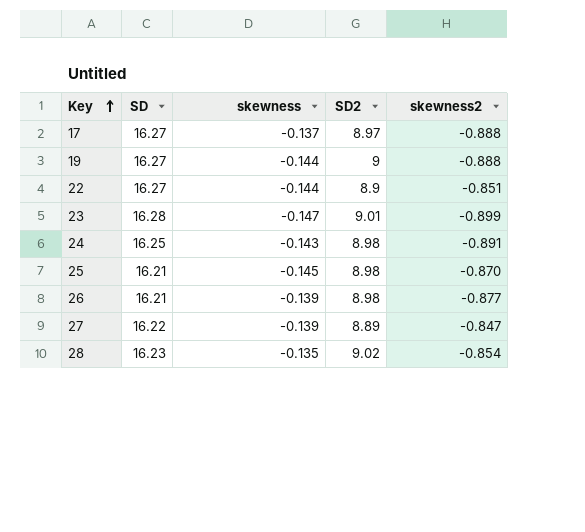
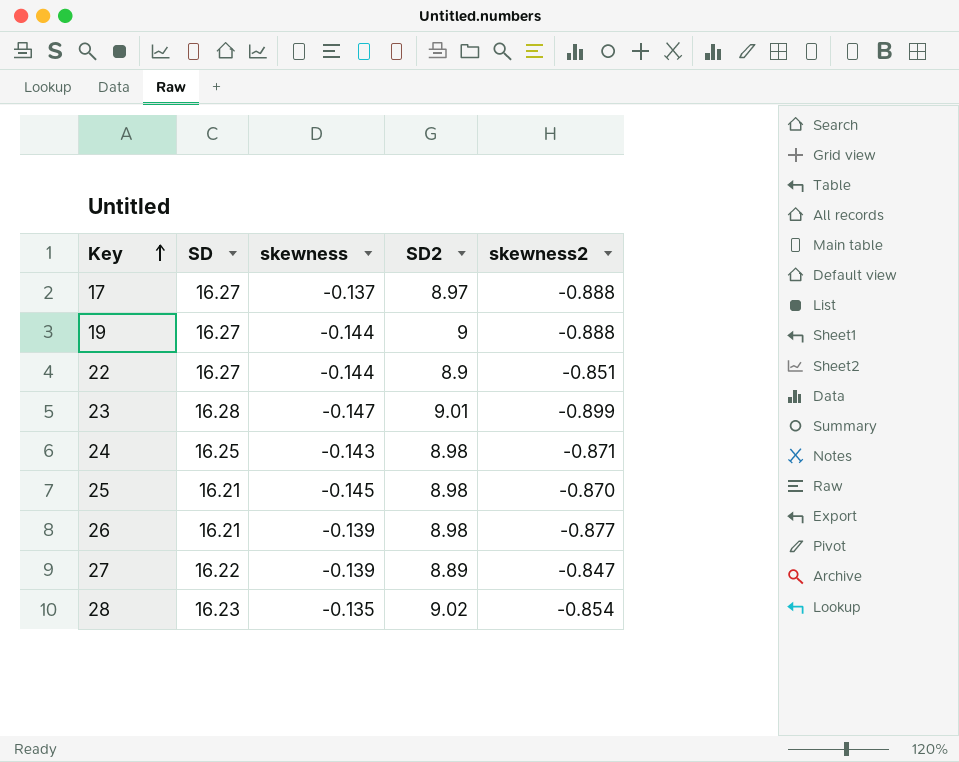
24 | skewness2: -0.891 -> -0.871

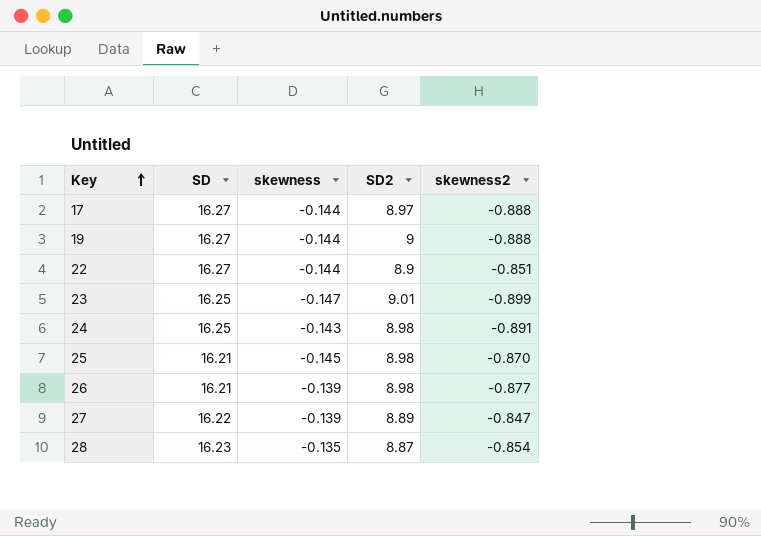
17 | skewness: -0.137 -> -0.144
23 | SD: 16.28 -> 16.25
24 | skewness2: -0.871 -> -0.891
28 | SD2: 9.02 -> 8.87

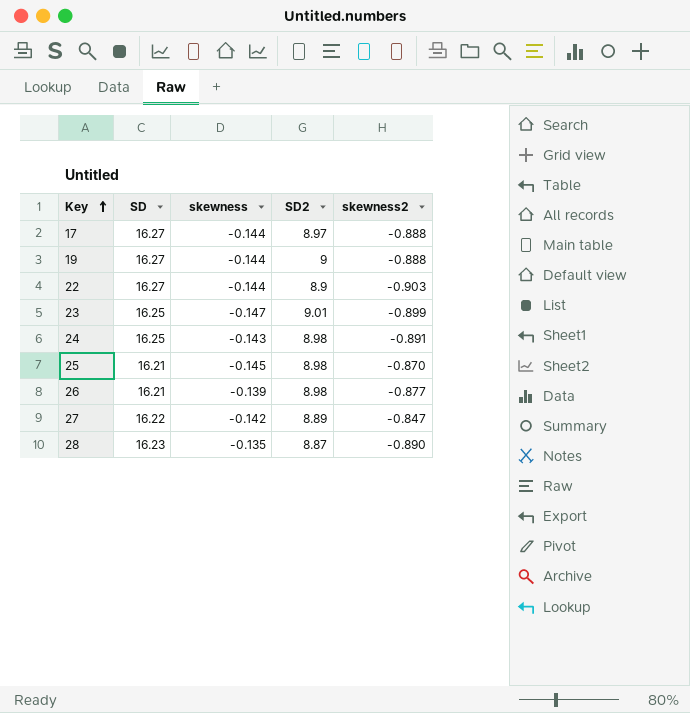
22 | skewness2: -0.851 -> -0.903
27 | skewness: -0.139 -> -0.142
28 | skewness2: -0.854 -> -0.890

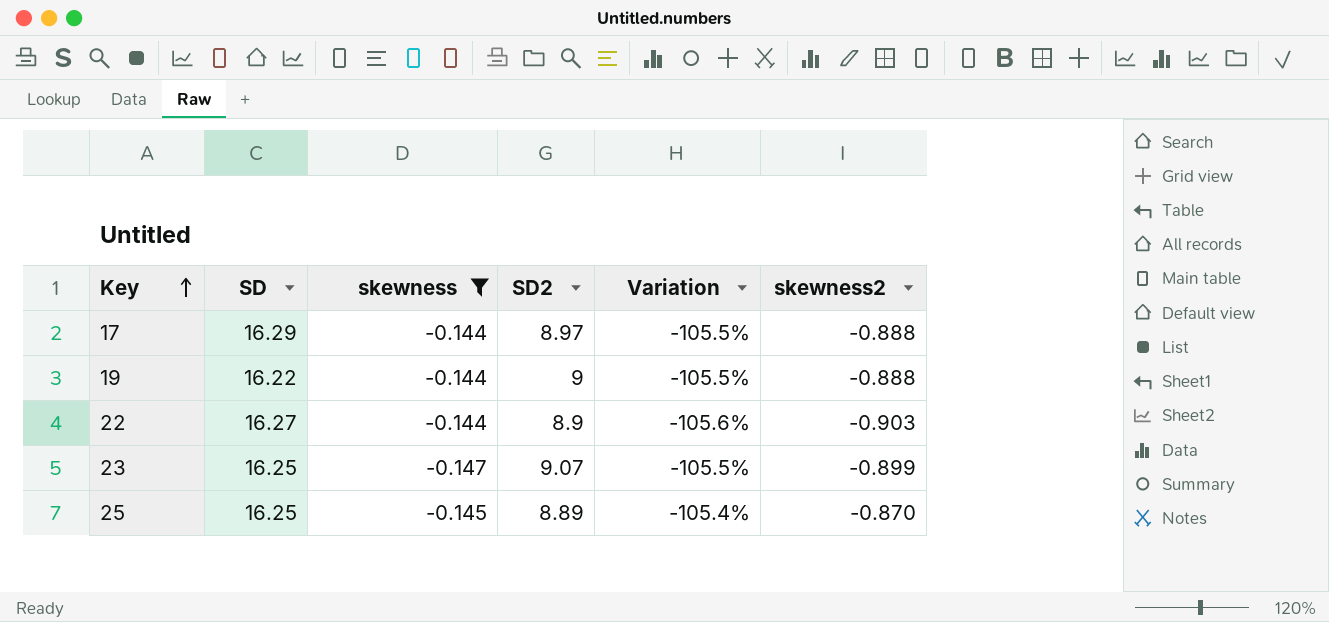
filter: none -> skewness <= -0.144
column Variation | formula: none -> ([skewness2] - [SD]) / [SD]
17 | SD: 16.27 -> 16.29
19 | SD: 16.27 -> 16.22
23 | SD2: 9.01 -> 9.07
25 | SD: 16.21 -> 16.25
25 | SD2: 8.98 -> 8.89

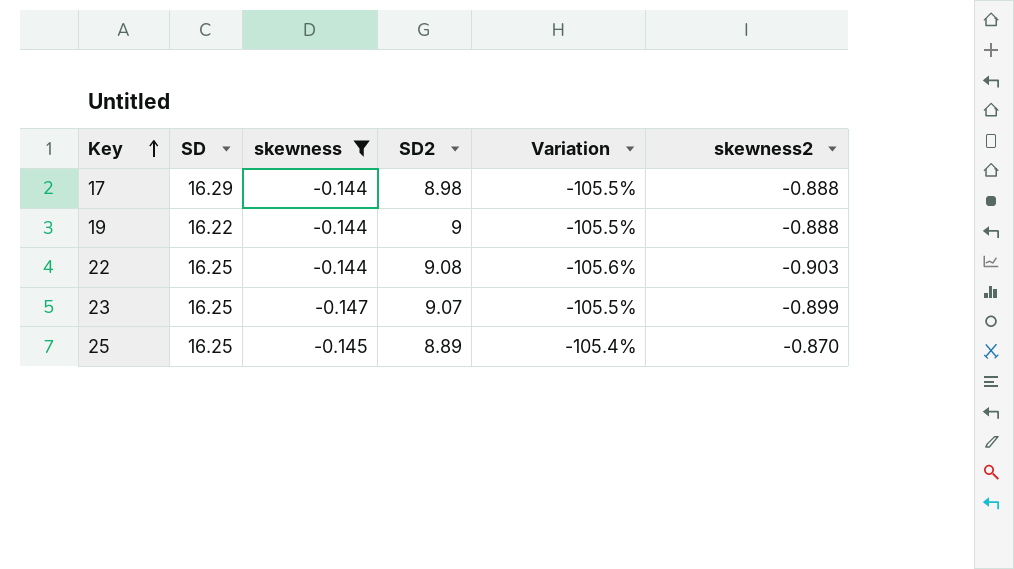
17 | SD2: 8.97 -> 8.98
22 | SD: 16.27 -> 16.25
22 | SD2: 8.9 -> 9.08

